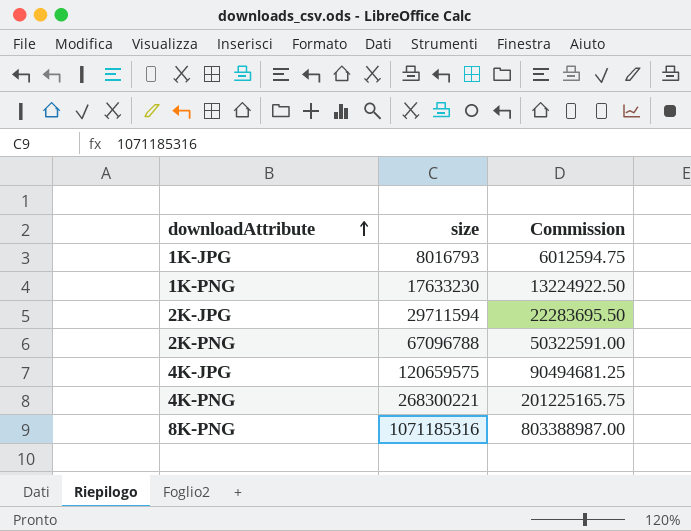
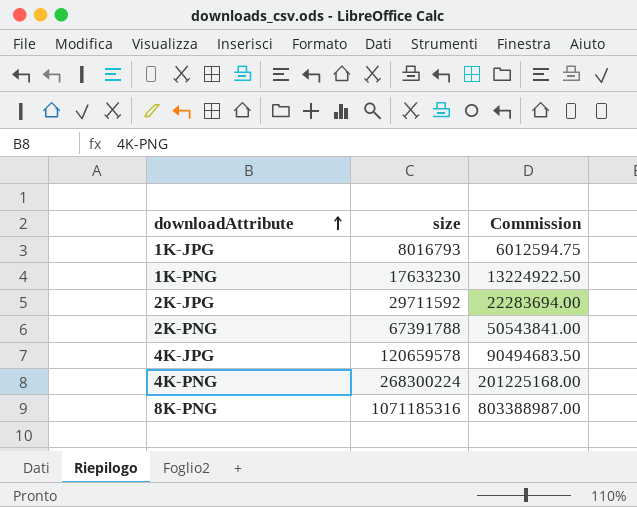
2K-JPG | size: 29711594 -> 29711592
2K-JPG | Commission: 22283695.50 -> 22283694.00
2K-PNG | size: 67096788 -> 67391788
2K-PNG | Commission: 50322591.00 -> 50543841.00
4K-JPG | size: 120659575 -> 120659578
4K-JPG | Commission: 90494681.25 -> 90494683.50
4K-PNG | size: 268300221 -> 268300224
4K-PNG | Commission: 201225165.75 -> 201225168.00

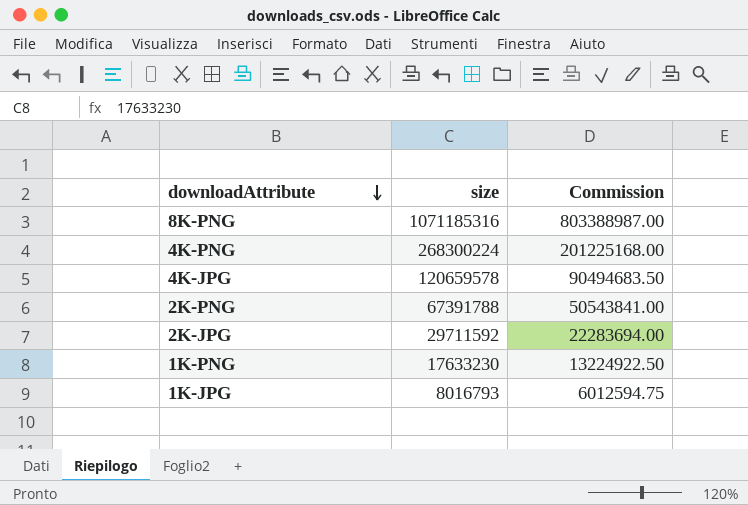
row order: downloadAttribute ascending -> downloadAttribute descending

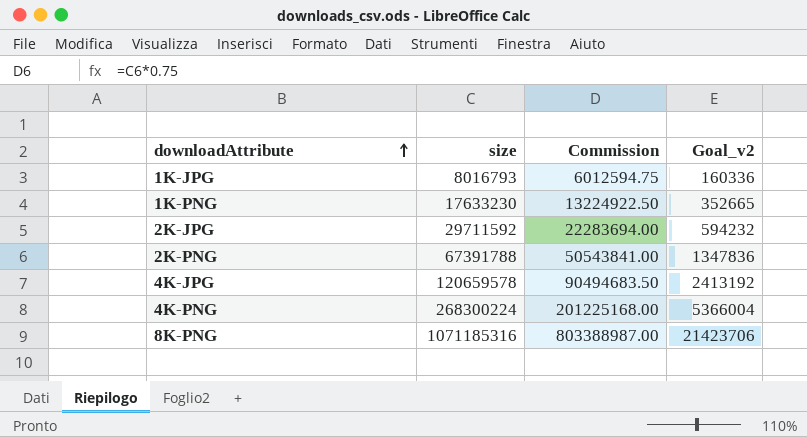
row order: downloadAttribute descending -> downloadAttribute ascending
column Goal_v2 | formula: none -> [size] * 0.02

